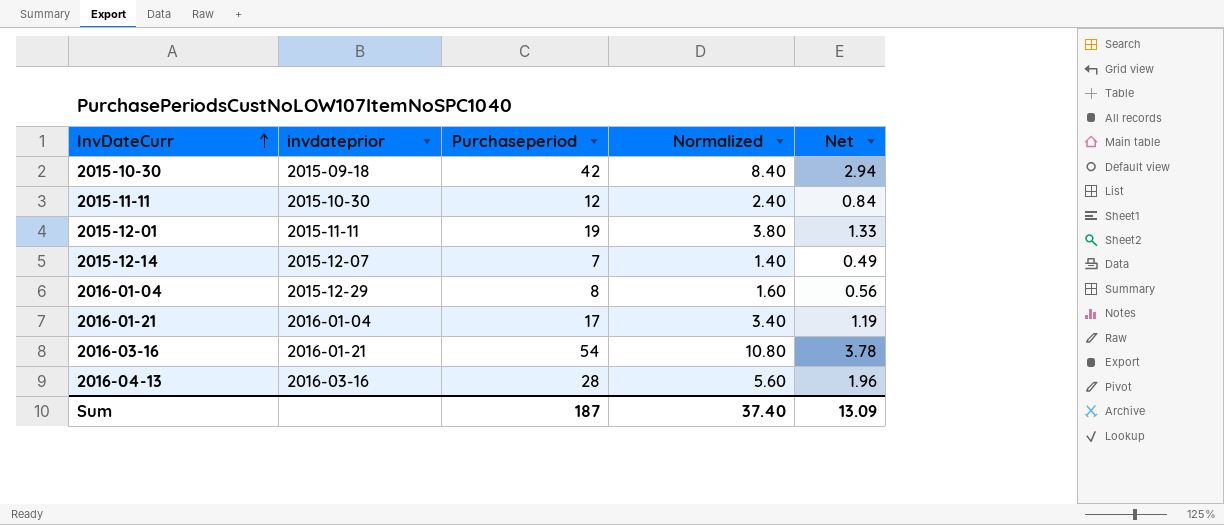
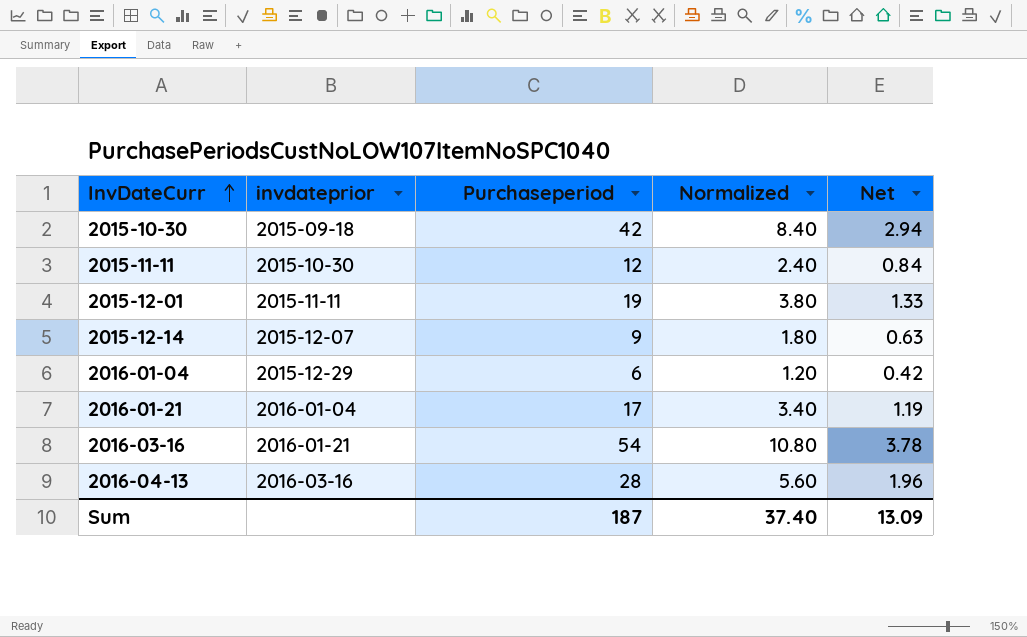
2015-12-14 | Purchaseperiod: 7 -> 9
2015-12-14 | Normalized: 1.40 -> 1.80
2015-12-14 | Net: 0.49 -> 0.63
2016-01-04 | Purchaseperiod: 8 -> 6
2016-01-04 | Normalized: 1.60 -> 1.20
2016-01-04 | Net: 0.56 -> 0.42

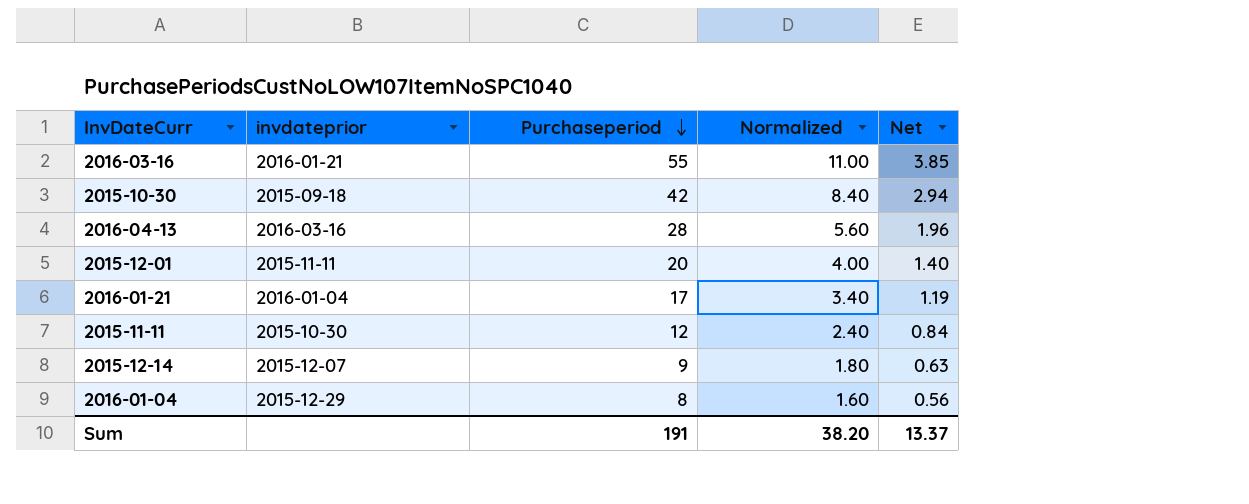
row order: InvDateCurr ascending -> Purchaseperiod descending
2016-03-16 | Purchaseperiod: 54 -> 55
2016-03-16 | Normalized: 10.80 -> 11.00
2016-03-16 | Net: 3.78 -> 3.85
2015-12-01 | Purchaseperiod: 19 -> 20
2015-12-01 | Normalized: 3.80 -> 4.00
2015-12-01 | Net: 1.33 -> 1.40
2016-01-04 | Purchaseperiod: 6 -> 8
2016-01-04 | Normalized: 1.20 -> 1.60
2016-01-04 | Net: 0.42 -> 0.56
Sum | Purchaseperiod: 187 -> 191
Sum | Normalized: 37.40 -> 38.20
Sum | Net: 13.09 -> 13.37

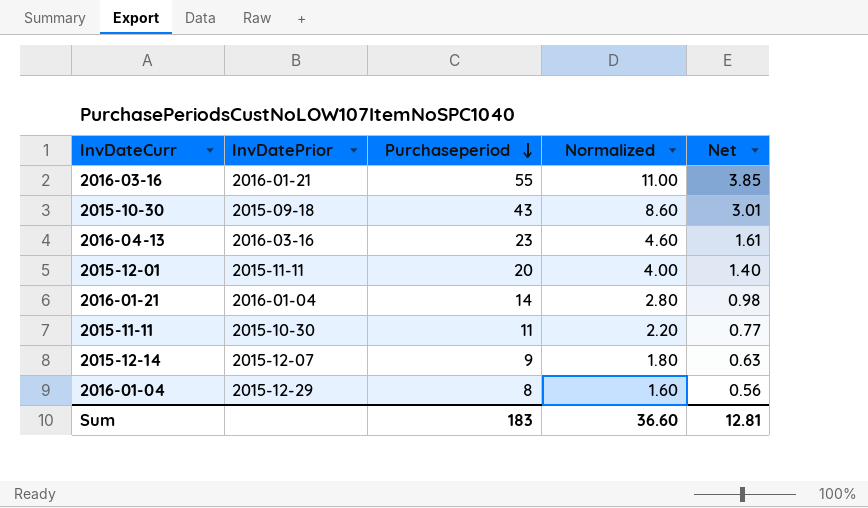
column name: invdateprior -> InvDatePrior
2015-10-30 | Purchaseperiod: 42 -> 43
2015-10-30 | Normalized: 8.40 -> 8.60
2015-10-30 | Net: 2.94 -> 3.01
2016-04-13 | Purchaseperiod: 28 -> 23
2016-04-13 | Normalized: 5.60 -> 4.60
2016-04-13 | Net: 1.96 -> 1.61
2016-01-21 | Purchaseperiod: 17 -> 14
2016-01-21 | Normalized: 3.40 -> 2.80
2016-01-21 | Net: 1.19 -> 0.98
2015-11-11 | Purchaseperiod: 12 -> 11
2015-11-11 | Normalized: 2.40 -> 2.20
2015-11-11 | Net: 0.84 -> 0.77
Sum | Purchaseperiod: 191 -> 183
Sum | Normalized: 38.20 -> 36.60
Sum | Net: 13.37 -> 12.81

